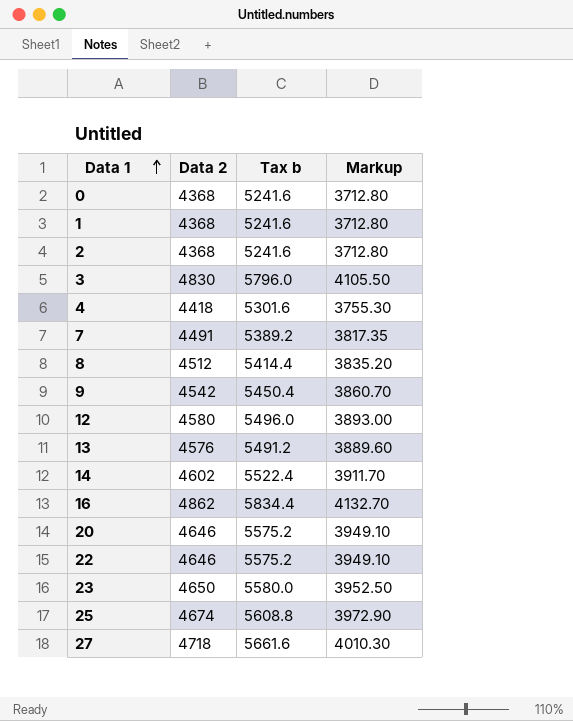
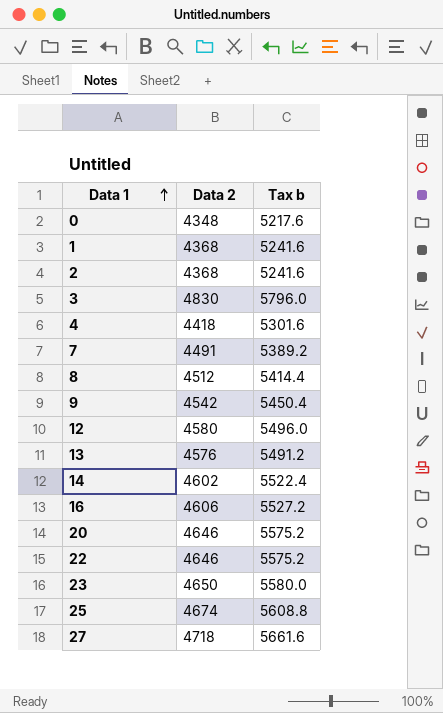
column Markup | formula: [Data 2] * 0.85 -> none
0 | Data 2: 4368 -> 4348
0 | Tax b: 5241.6 -> 5217.6
16 | Data 2: 4862 -> 4606
16 | Tax b: 5834.4 -> 5527.2

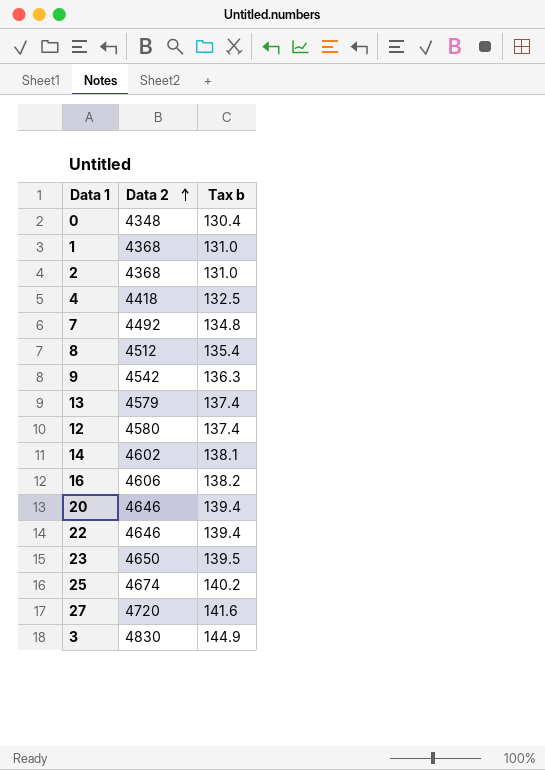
row order: Data 1 ascending -> Data 2 ascending
column Tax b | formula: [Data 2] * 1.2 -> [Data 2] * 0.03
7 | Data 2: 4491 -> 4492
13 | Data 2: 4576 -> 4579
27 | Data 2: 4718 -> 4720

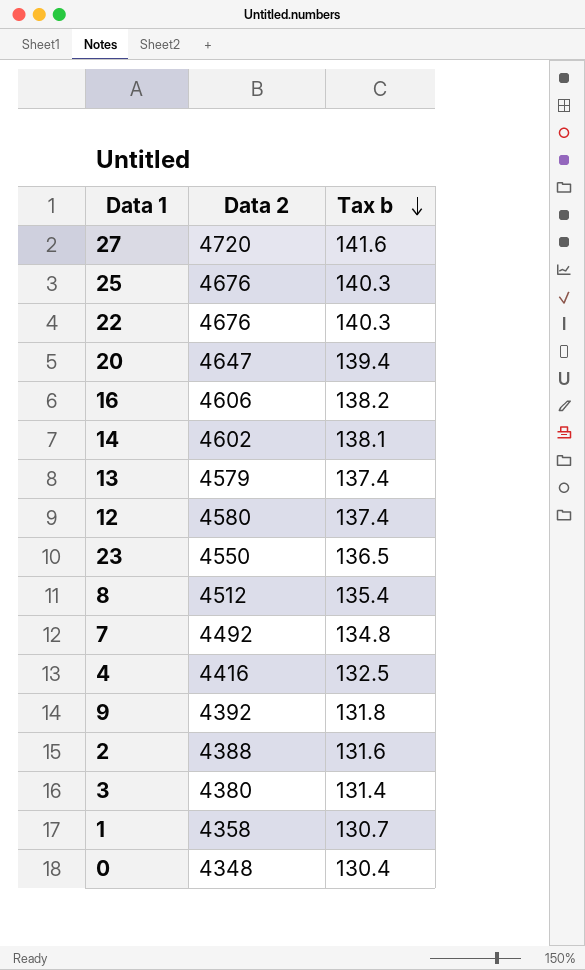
row order: Data 2 ascending -> Tax b descending
25 | Data 2: 4674 -> 4676
25 | Tax b: 140.2 -> 140.3
22 | Data 2: 4646 -> 4676
22 | Tax b: 139.4 -> 140.3
20 | Data 2: 4646 -> 4647
23 | Data 2: 4650 -> 4550
23 | Tax b: 139.5 -> 136.5
4 | Data 2: 4418 -> 4416
9 | Data 2: 4542 -> 4392
9 | Tax b: 136.3 -> 131.8
2 | Data 2: 4368 -> 4388
2 | Tax b: 131.0 -> 131.6
3 | Data 2: 4830 -> 4380
3 | Tax b: 144.9 -> 131.4
1 | Data 2: 4368 -> 4358
1 | Tax b: 131.0 -> 130.7

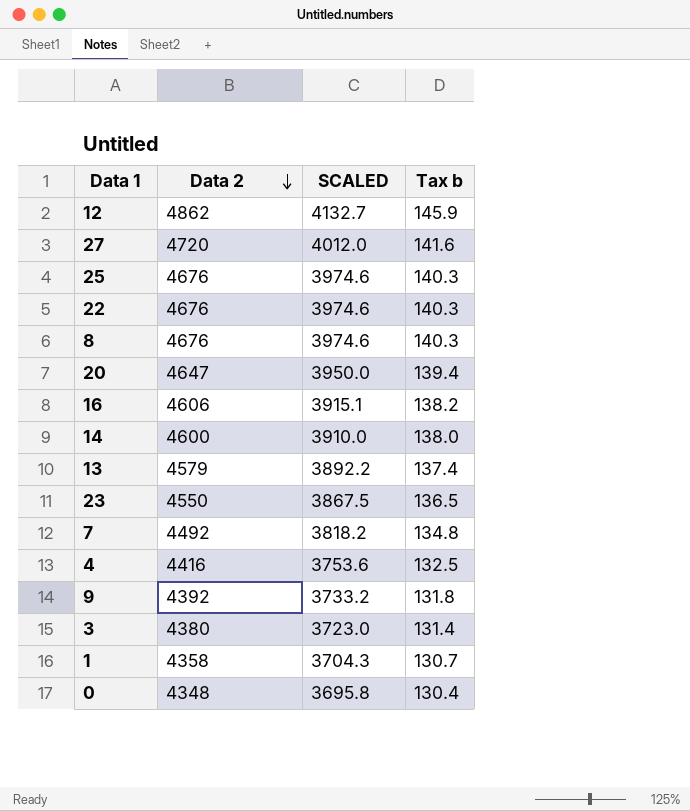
row order: Tax b descending -> Data 2 descending
column SCALED | formula: none -> [Data 2] * 0.85
row 2: 4388 | 131.6 -> none
12 | Data 2: 4580 -> 4862
12 | Tax b: 137.4 -> 145.9
8 | Data 2: 4512 -> 4676
8 | Tax b: 135.4 -> 140.3
14 | Data 2: 4602 -> 4600
14 | Tax b: 138.1 -> 138.0

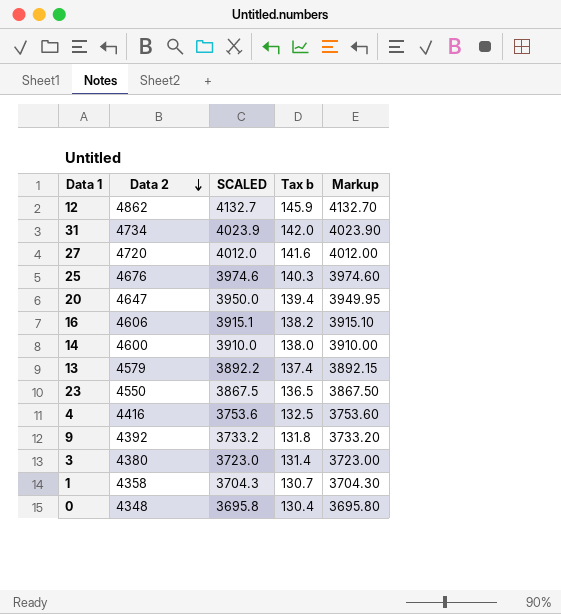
column Markup | formula: none -> [Data 2] * 0.85
row 22: 4676 | 3974.6 | 140.3 -> none
row 8: 4676 | 3974.6 | 140.3 -> none
row 7: 4492 | 3818.2 | 134.8 -> none
row 31: none -> 4734 | 4023.9 | 142.0 | 4023.90

